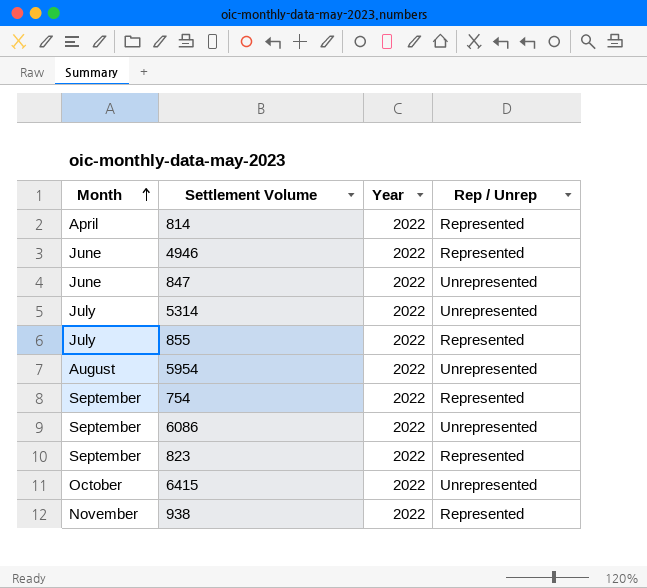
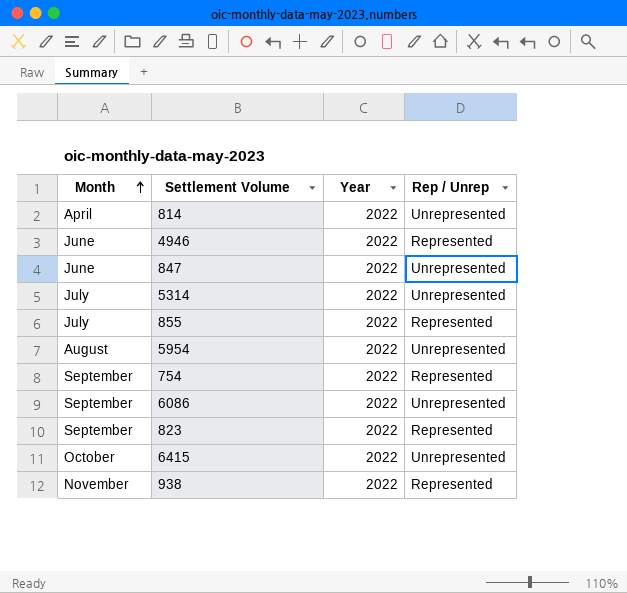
814 | Rep / Unrep: Represented -> Unrepresented

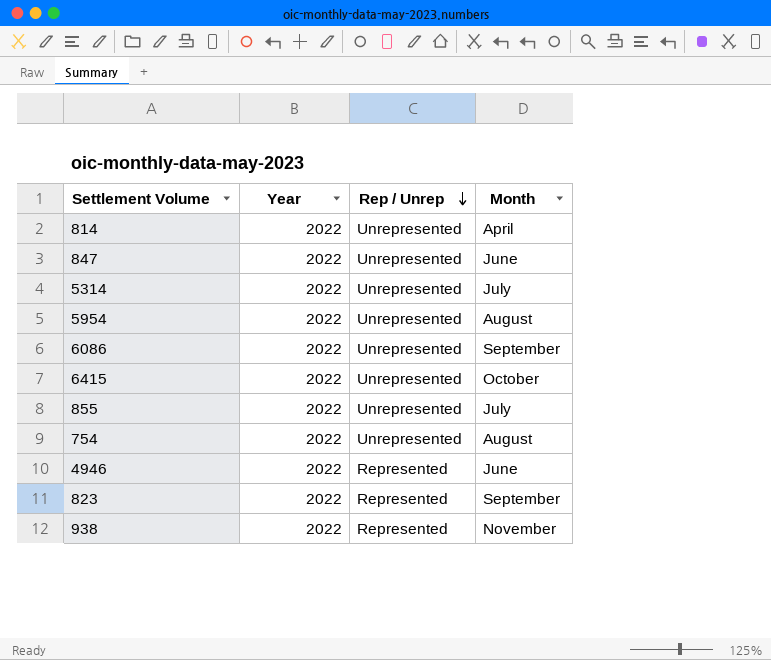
row order: Month ascending -> Rep / Unrep descending
column Month | position: 1 -> 4
855 | Rep / Unrep: Represented -> Unrepresented
754 | Rep / Unrep: Represented -> Unrepresented
754 | Month: September -> August

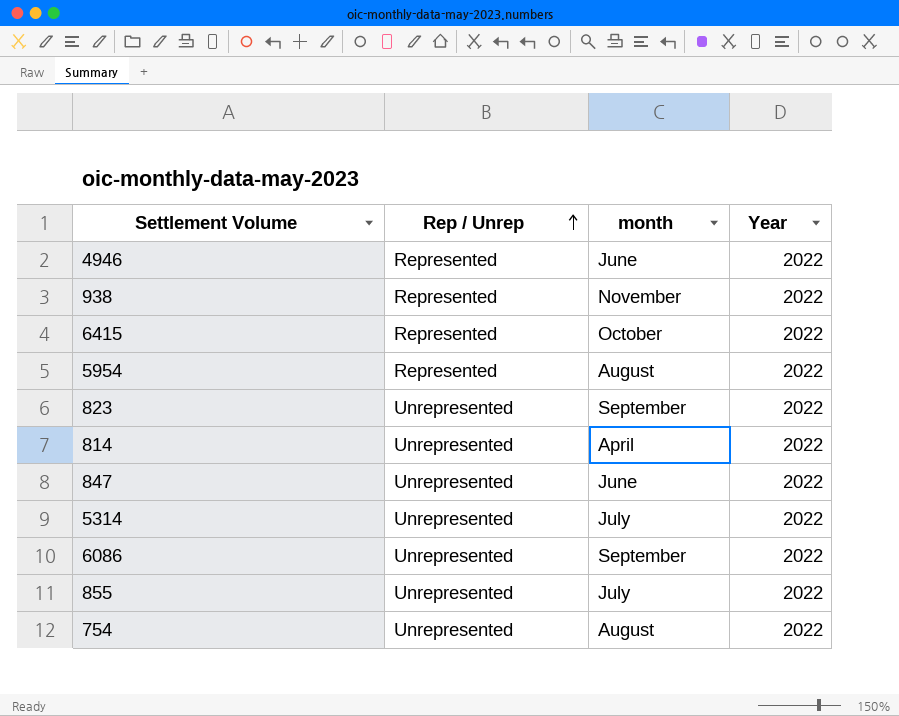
row order: Rep / Unrep descending -> Rep / Unrep ascending
column name: Month -> month
column Year | position: 2 -> 4
6415 | Rep / Unrep: Unrepresented -> Represented
5954 | Rep / Unrep: Unrepresented -> Represented
823 | Rep / Unrep: Represented -> Unrepresented

